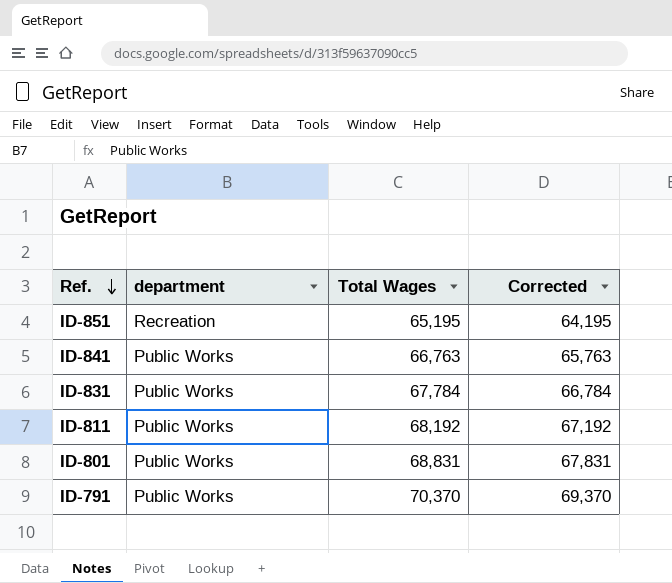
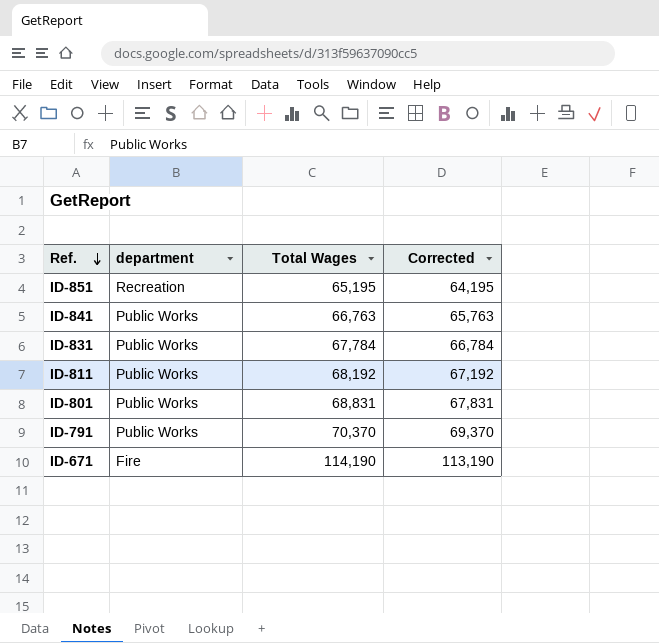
row ID-671: none -> Fire | 114,190 | 113,190

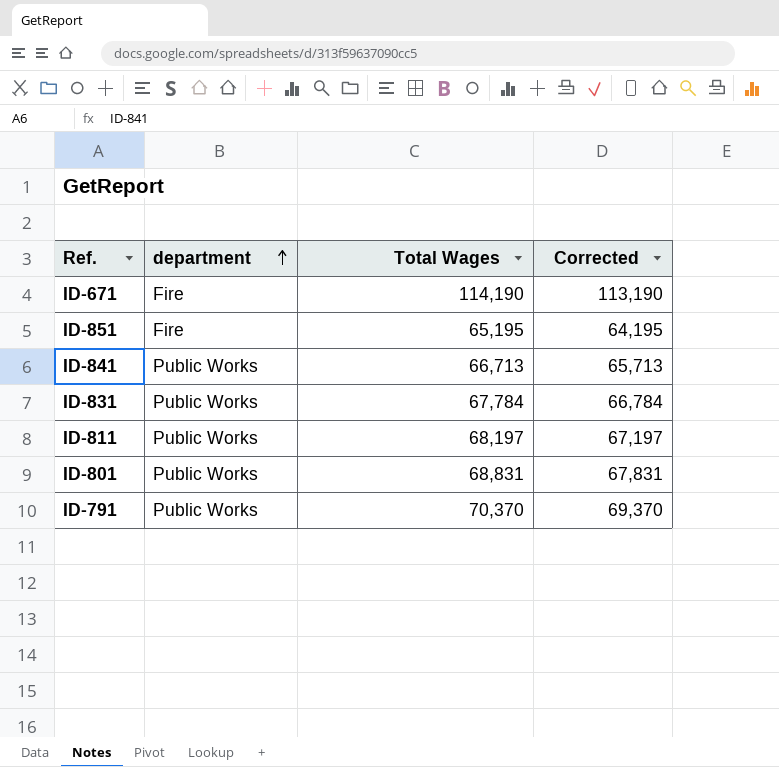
row order: Ref. descending -> department ascending
ID-851 | department: Recreation -> Fire
ID-841 | Total Wages: 66,763 -> 66,713
ID-841 | Corrected: 65,763 -> 65,713
ID-811 | Total Wages: 68,192 -> 68,197
ID-811 | Corrected: 67,192 -> 67,197

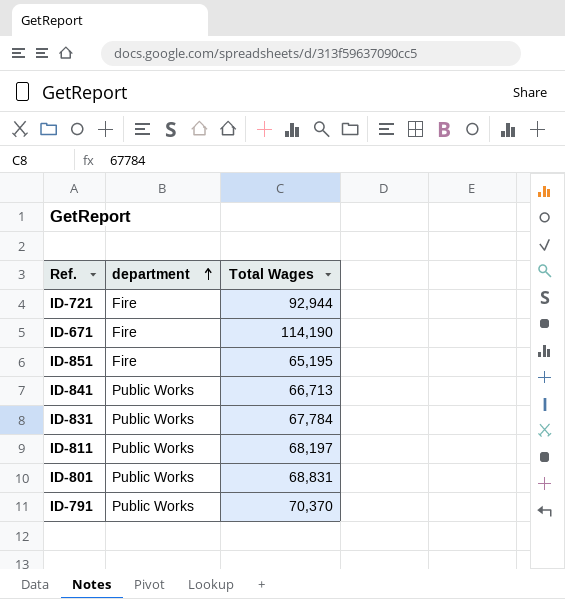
column Corrected | formula: [Total Wages] - 1000 -> none
row ID-721: none -> Fire | 92,944

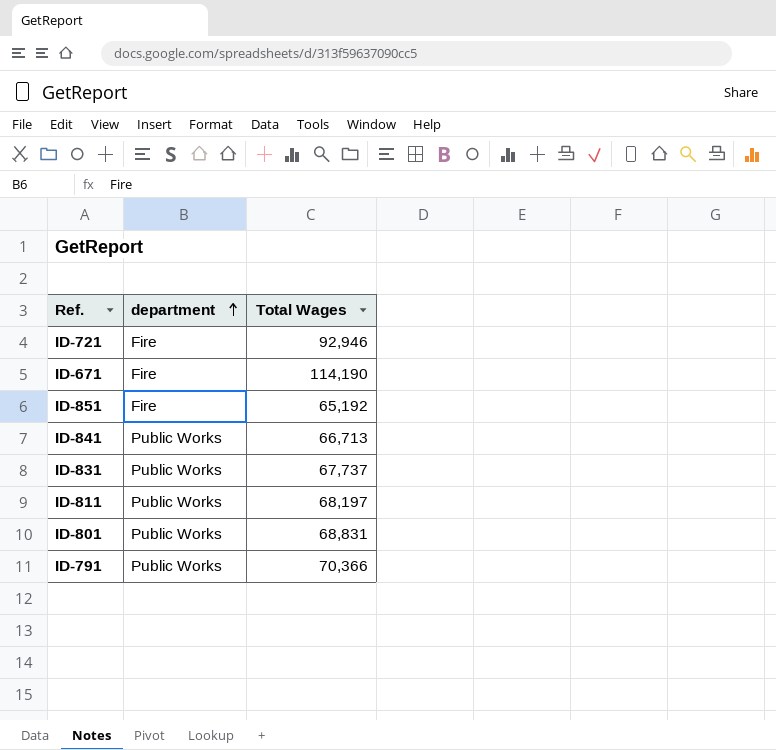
ID-721 | Total Wages: 92,944 -> 92,946
ID-851 | Total Wages: 65,195 -> 65,192
ID-831 | Total Wages: 67,784 -> 67,737
ID-791 | Total Wages: 70,370 -> 70,366

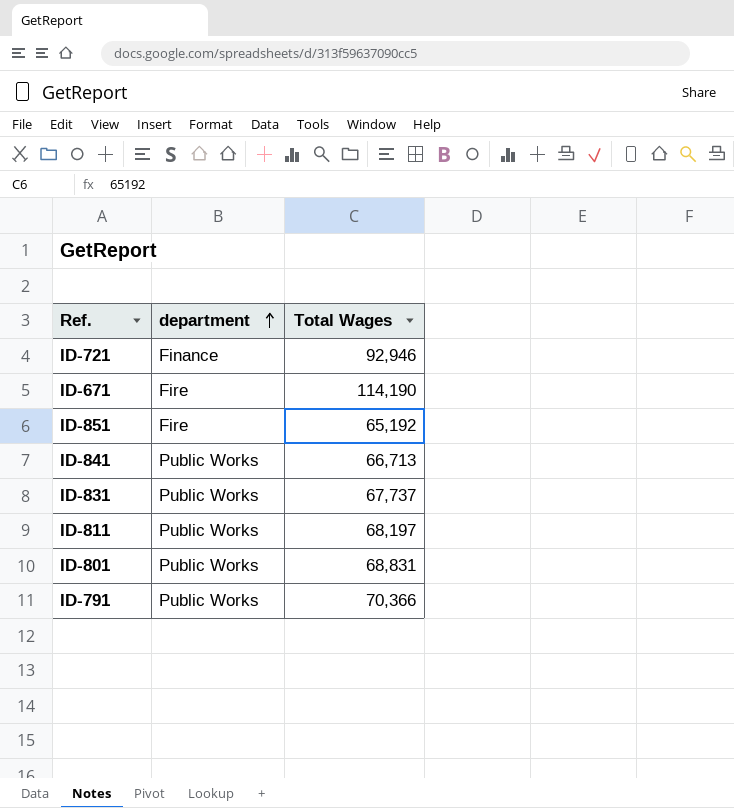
ID-721 | department: Fire -> Finance

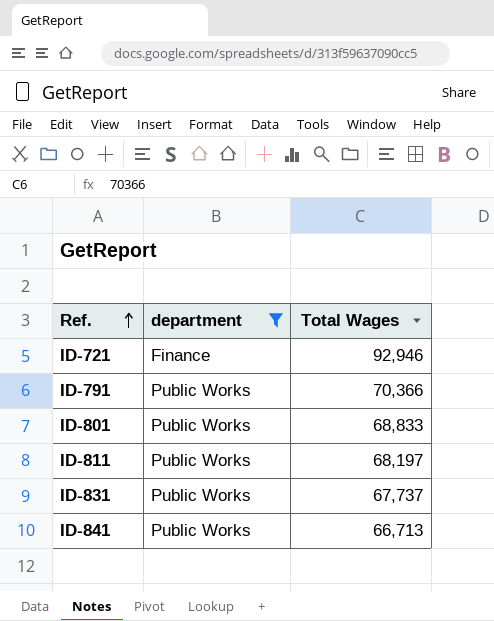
filter: none -> department != Fire
row order: department ascending -> Ref. ascending
ID-801 | Total Wages: 68,831 -> 68,833

